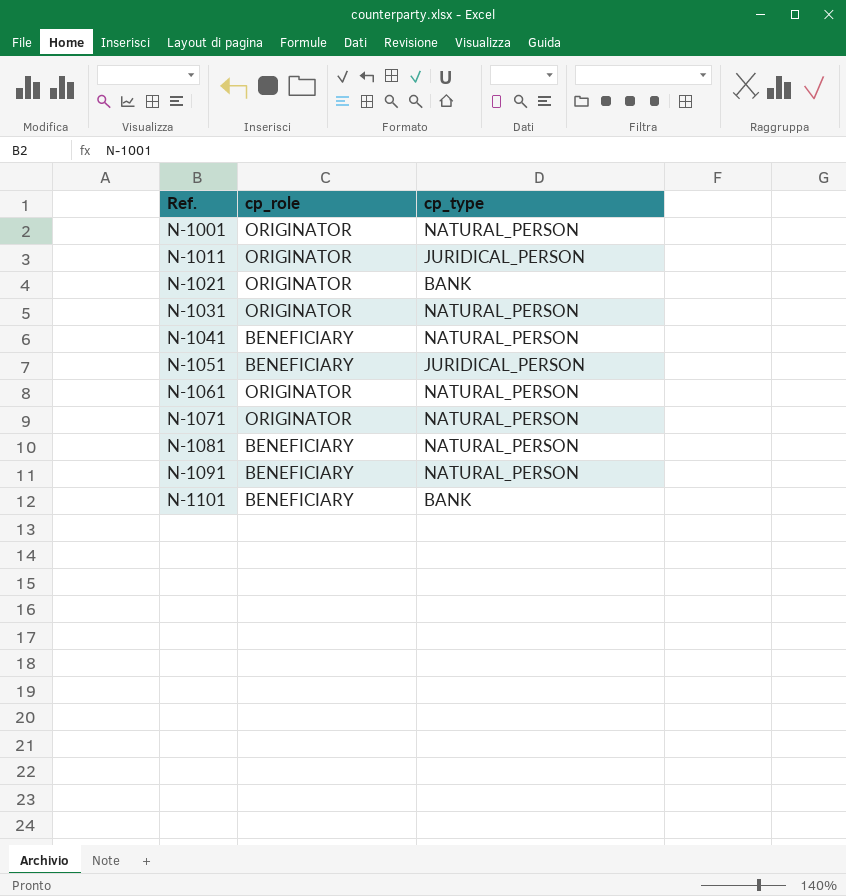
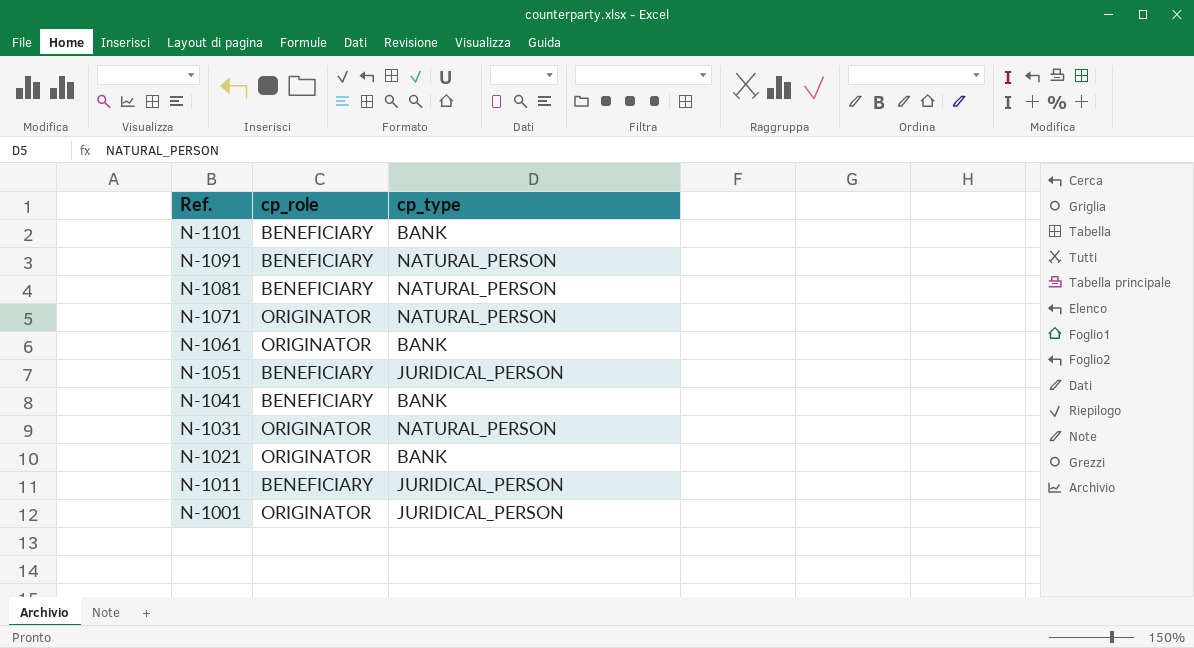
row order: Ref. ascending -> Ref. descending
N-1061 | cp_type: NATURAL_PERSON -> BANK
N-1041 | cp_type: NATURAL_PERSON -> BANK
N-1011 | cp_role: ORIGINATOR -> BENEFICIARY
N-1001 | cp_type: NATURAL_PERSON -> JURIDICAL_PERSON

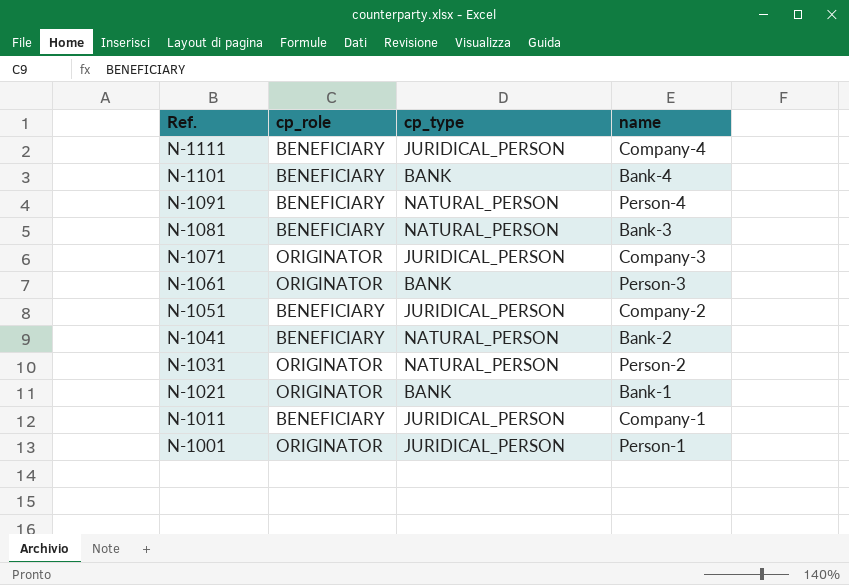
column name | position: none -> 4
row N-1111: none -> BENEFICIARY | JURIDICAL_PERSON | Company-4
N-1071 | cp_type: NATURAL_PERSON -> JURIDICAL_PERSON
N-1041 | cp_type: BANK -> NATURAL_PERSON

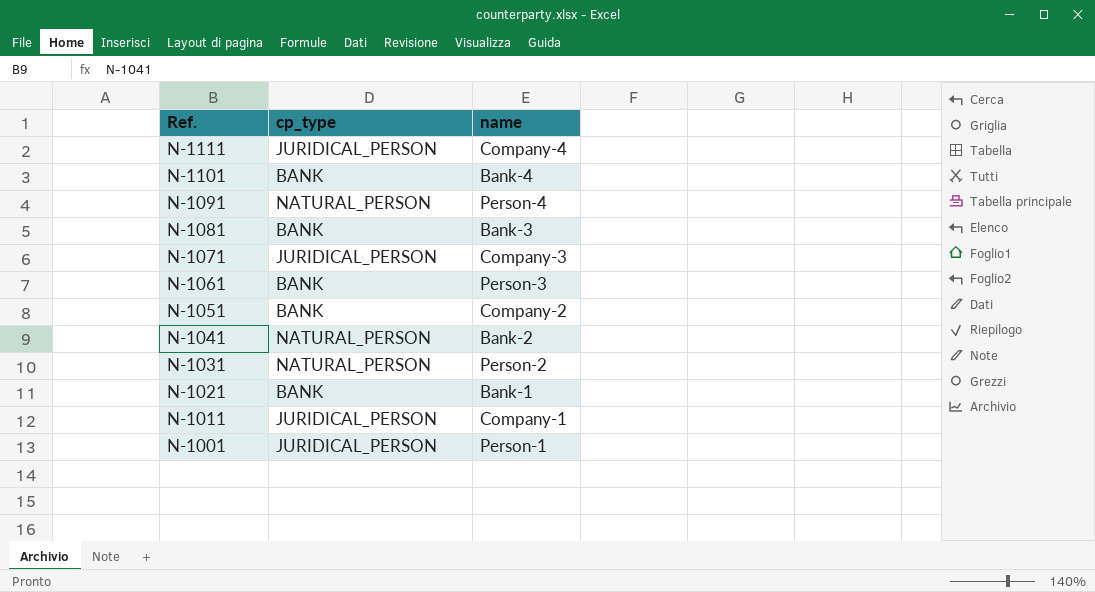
column cp_role | position: 2 -> none
N-1081 | cp_type: NATURAL_PERSON -> BANK
N-1051 | cp_type: JURIDICAL_PERSON -> BANK

